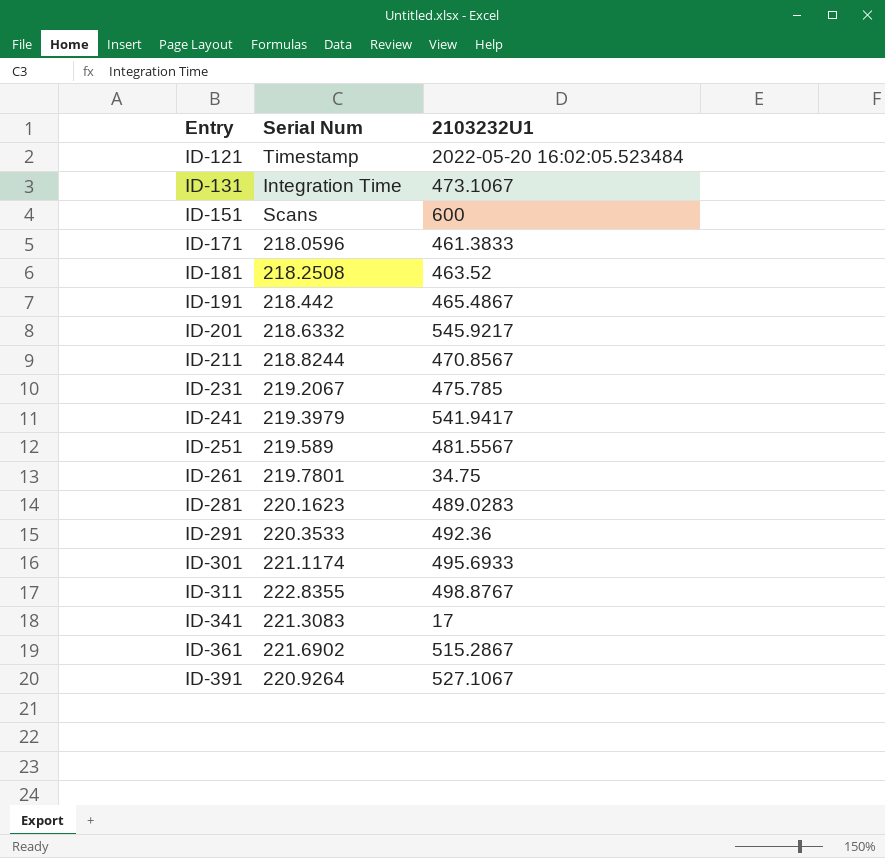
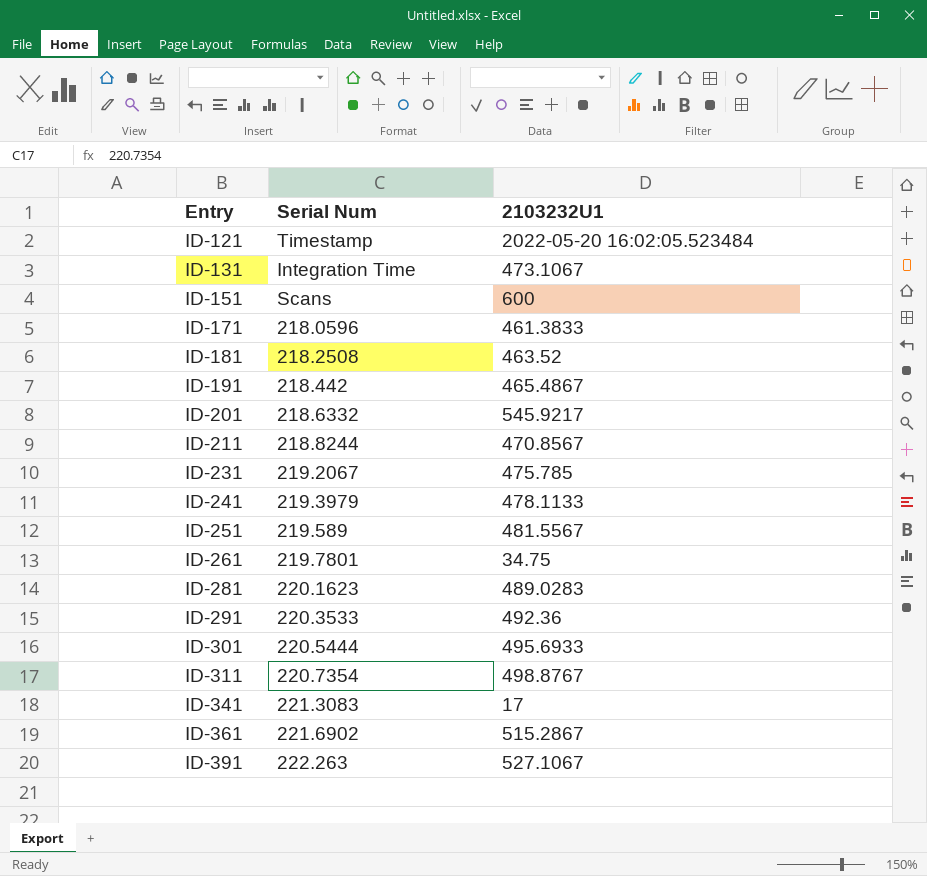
ID-241 | 2103232U1: 541.9417 -> 478.1133
ID-301 | Serial Num: 221.1174 -> 220.5444
ID-311 | Serial Num: 222.8355 -> 220.7354
ID-391 | Serial Num: 220.9264 -> 222.263

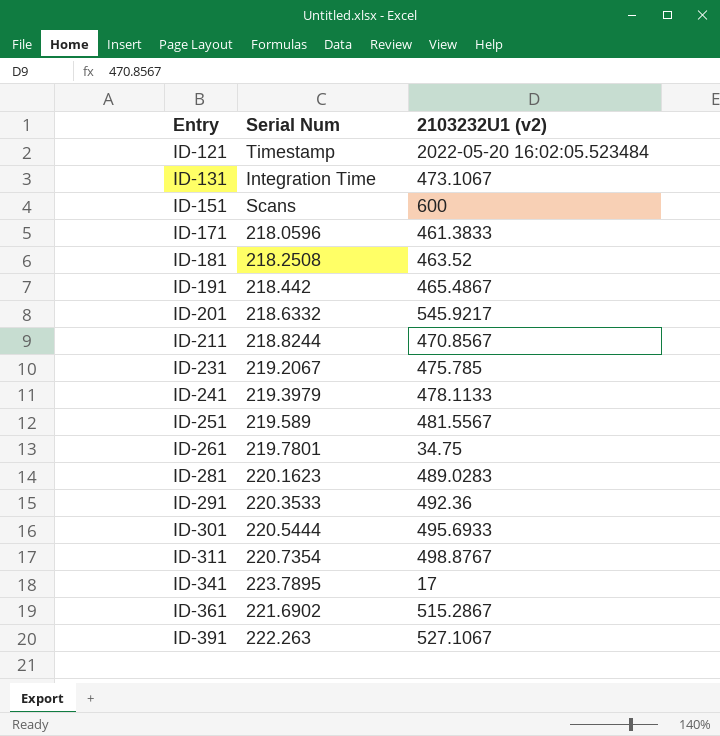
column name: 2103232U1 -> 2103232U1 (v2)
ID-341 | Serial Num: 221.3083 -> 223.7895

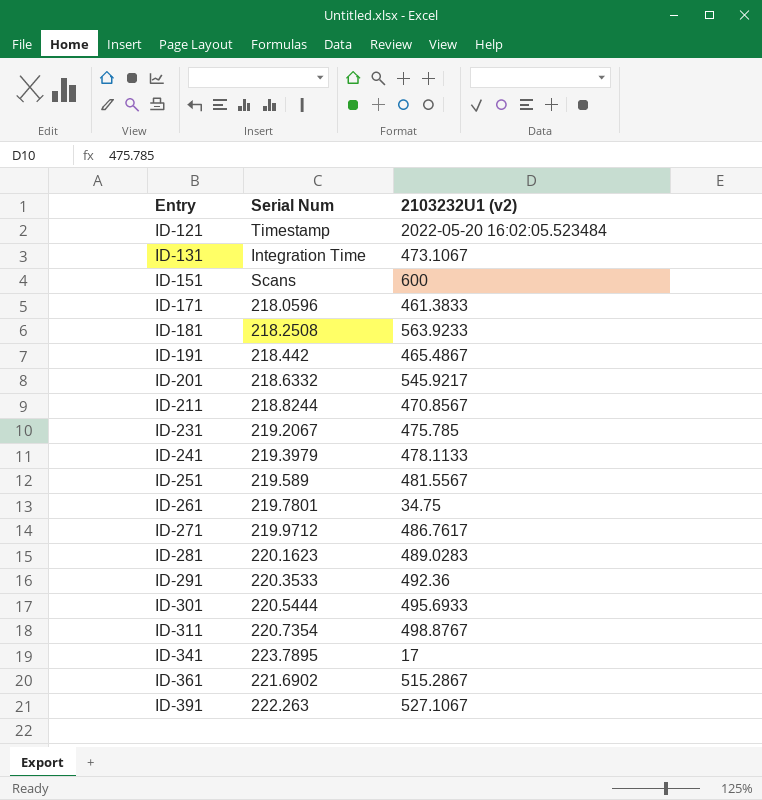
ID-181 | 2103232U1 (v2): 463.52 -> 563.9233
row ID-271: none -> 219.9712 | 486.7617

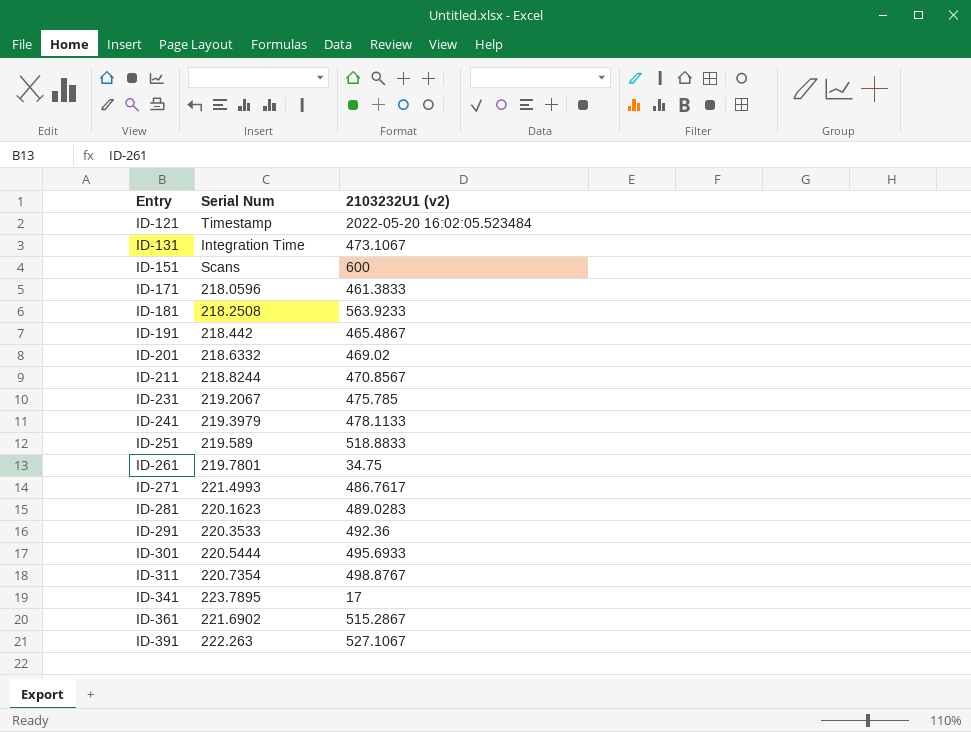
ID-201 | 2103232U1 (v2): 545.9217 -> 469.02
ID-251 | 2103232U1 (v2): 481.5567 -> 518.8833
ID-271 | Serial Num: 219.9712 -> 221.4993

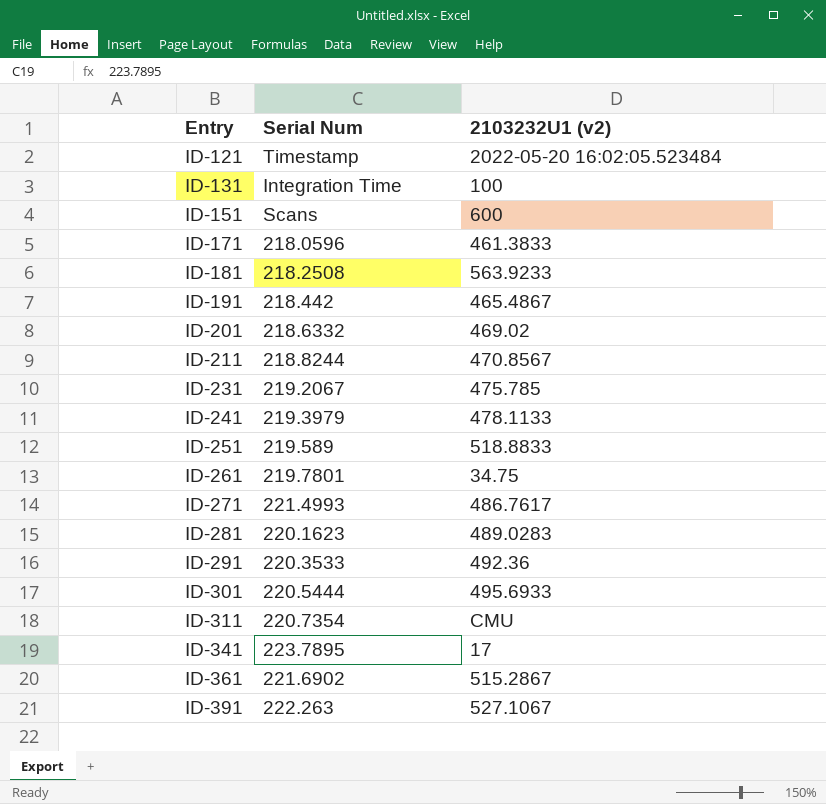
ID-131 | 2103232U1 (v2): 473.1067 -> 100
ID-311 | 2103232U1 (v2): 498.8767 -> CMU

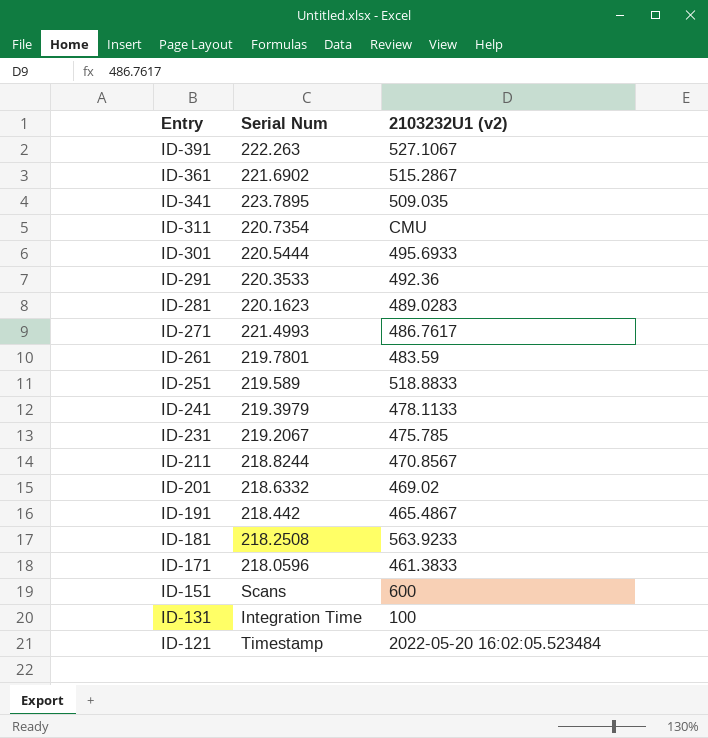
row order: Entry ascending -> Entry descending
ID-341 | 2103232U1 (v2): 17 -> 509.035
ID-261 | 2103232U1 (v2): 34.75 -> 483.59

